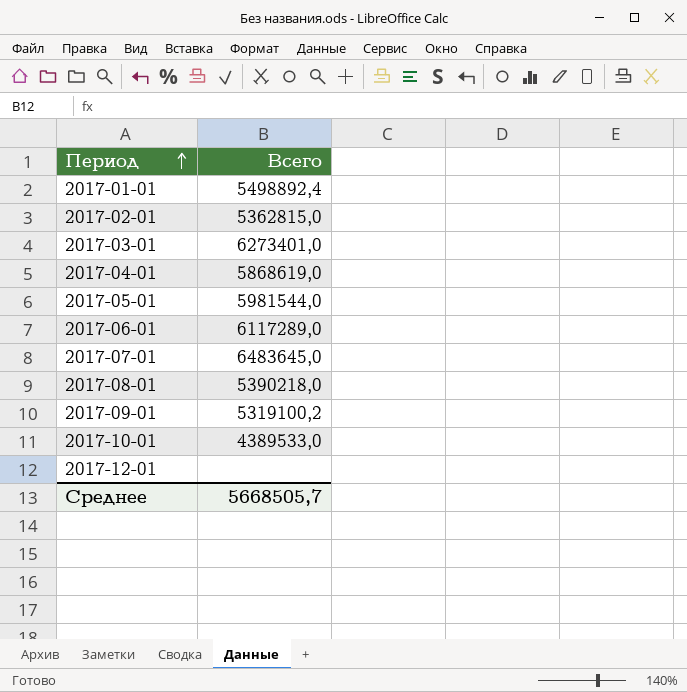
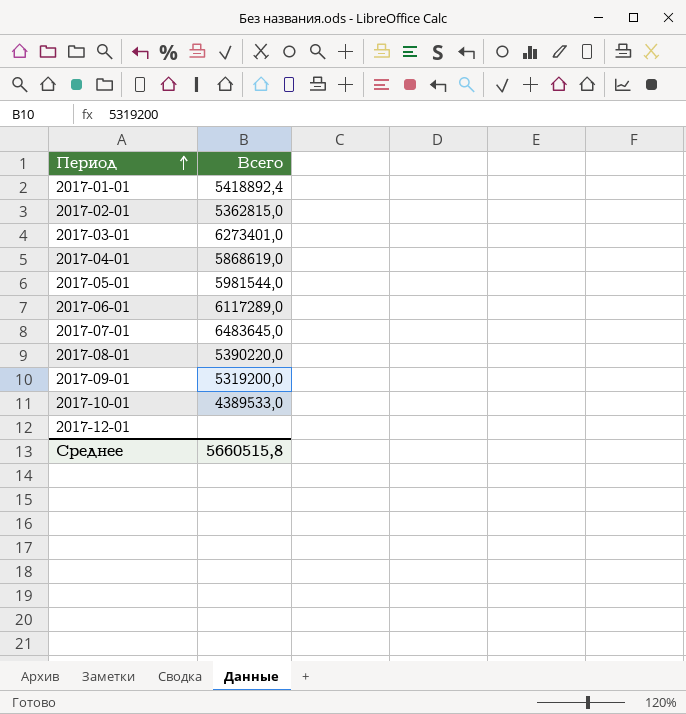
2017-01-01 | Всего: 5498892,4 -> 5418892,4
2017-08-01 | Всего: 5390218,0 -> 5390220,0
2017-09-01 | Всего: 5319100,2 -> 5319200,0
Среднее | Всего: 5668505,7 -> 5660515,8

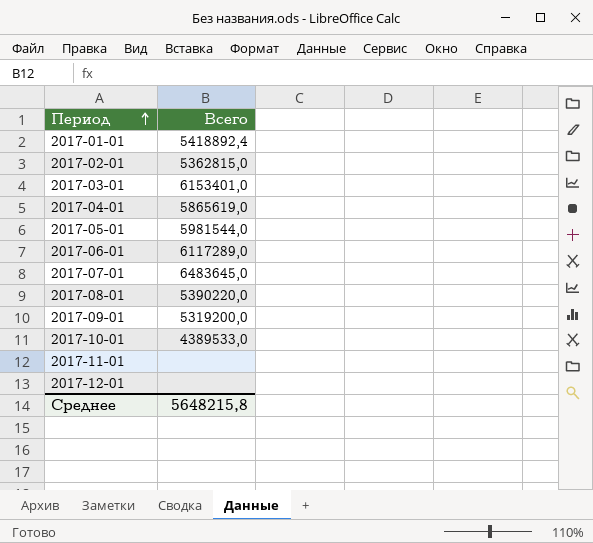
2017-03-01 | Всего: 6273401,0 -> 6153401,0
2017-04-01 | Всего: 5868619,0 -> 5865619,0
row 2017-11-01: none -> none
Среднее | Всего: 5660515,8 -> 5648215,8

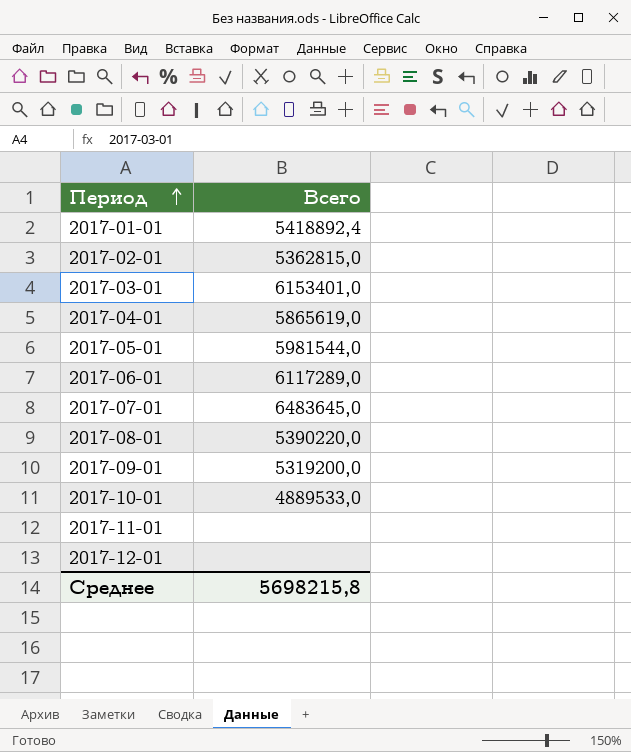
2017-10-01 | Всего: 4389533,0 -> 4889533,0
Среднее | Всего: 5648215,8 -> 5698215,8

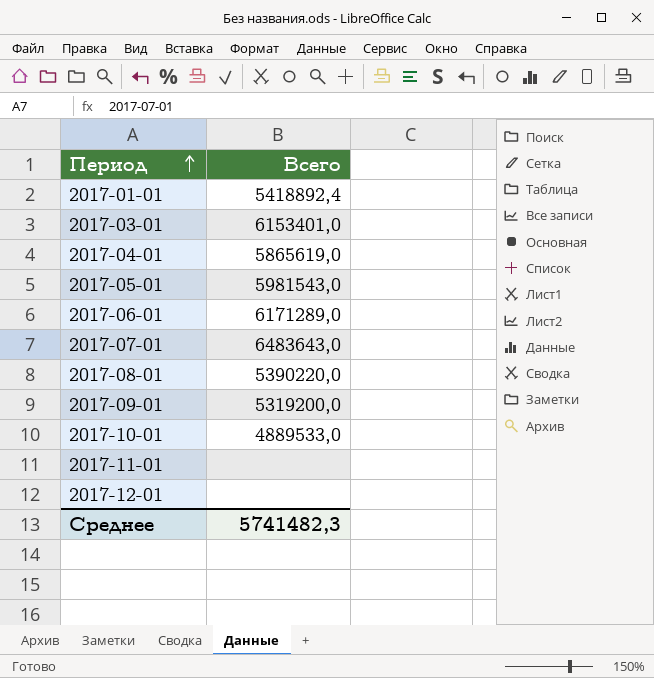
row 2017-02-01: 5362815,0 -> none
2017-05-01 | Всего: 5981544,0 -> 5981543,0
2017-06-01 | Всего: 6117289,0 -> 6171289,0
2017-07-01 | Всего: 6483645,0 -> 6483643,0
Среднее | Всего: 5698215,8 -> 5741482,3

